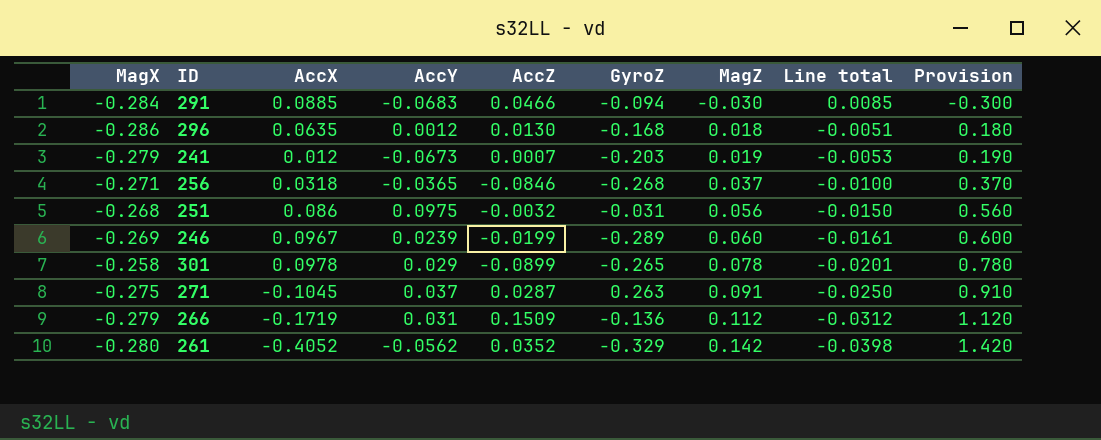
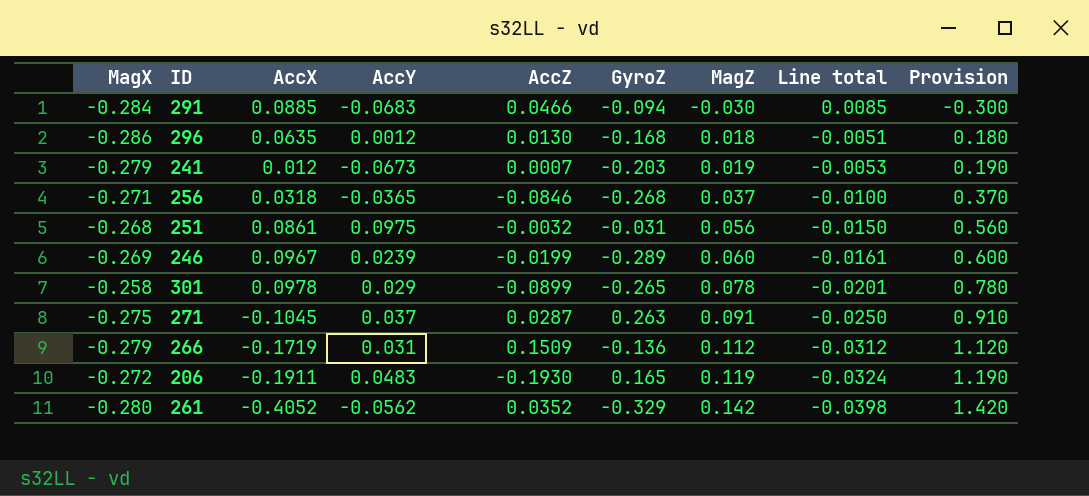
251 | AccX: 0.086 -> 0.0861
row 206: none -> -0.272 | -0.1911 | 0.0483 | -0.1930 | 0.165 | 0.119 | -0.0324 | 1.190

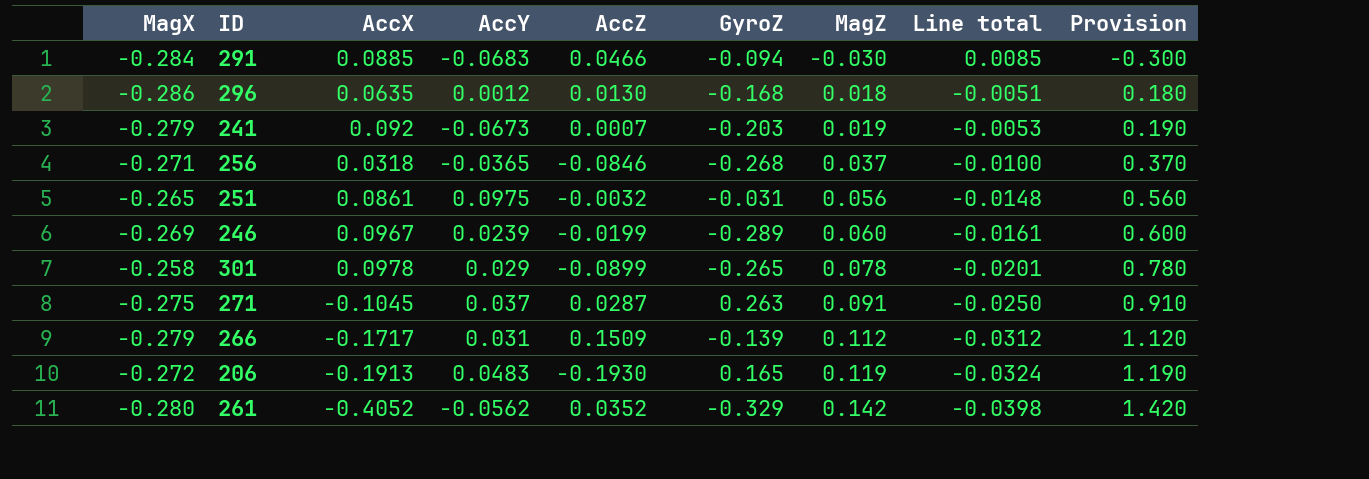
241 | AccX: 0.012 -> 0.092
251 | MagX: -0.268 -> -0.265
251 | Line total: -0.0150 -> -0.0148
266 | AccX: -0.1719 -> -0.1717
266 | GyroZ: -0.136 -> -0.139
206 | AccX: -0.1911 -> -0.1913

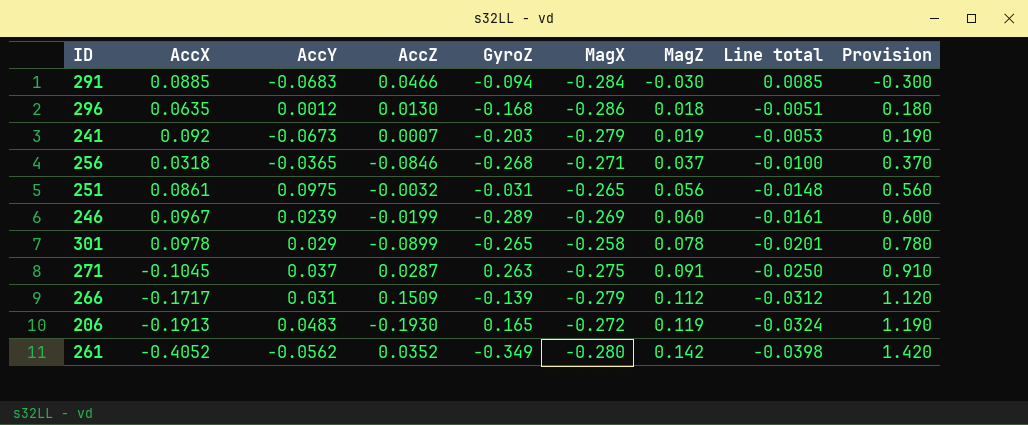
column MagX | position: 1 -> 6
261 | GyroZ: -0.329 -> -0.349

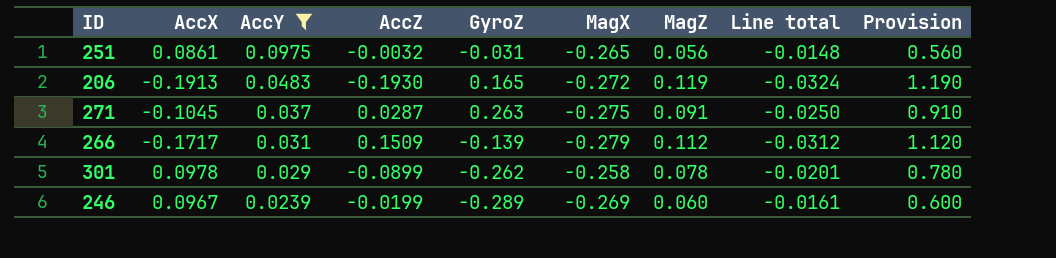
filter: none -> AccY >= 0.0239
row order: MagZ ascending -> AccY descending
301 | GyroZ: -0.265 -> -0.262

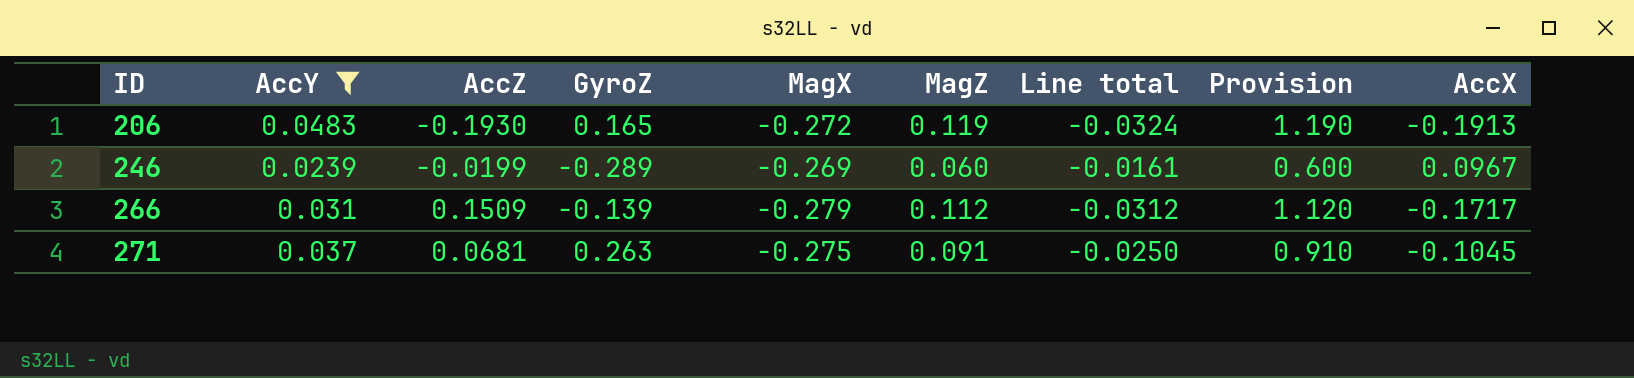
row order: AccY descending -> ID ascending
column AccX | position: 2 -> 9
row 251: 0.0861 | 0.0975 | -0.0032 | -0.031 | -0.265 | 0.056 | -0.0148 | 0.560 -> none
row 301: 0.0978 | 0.029 | -0.0899 | -0.262 | -0.258 | 0.078 | -0.0201 | 0.780 -> none
271 | AccZ: 0.0287 -> 0.0681

